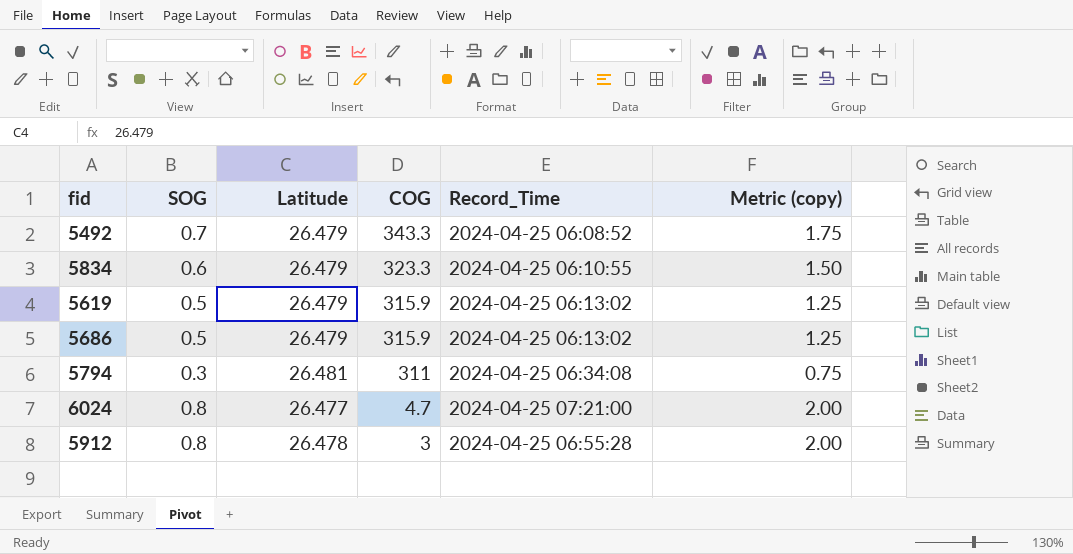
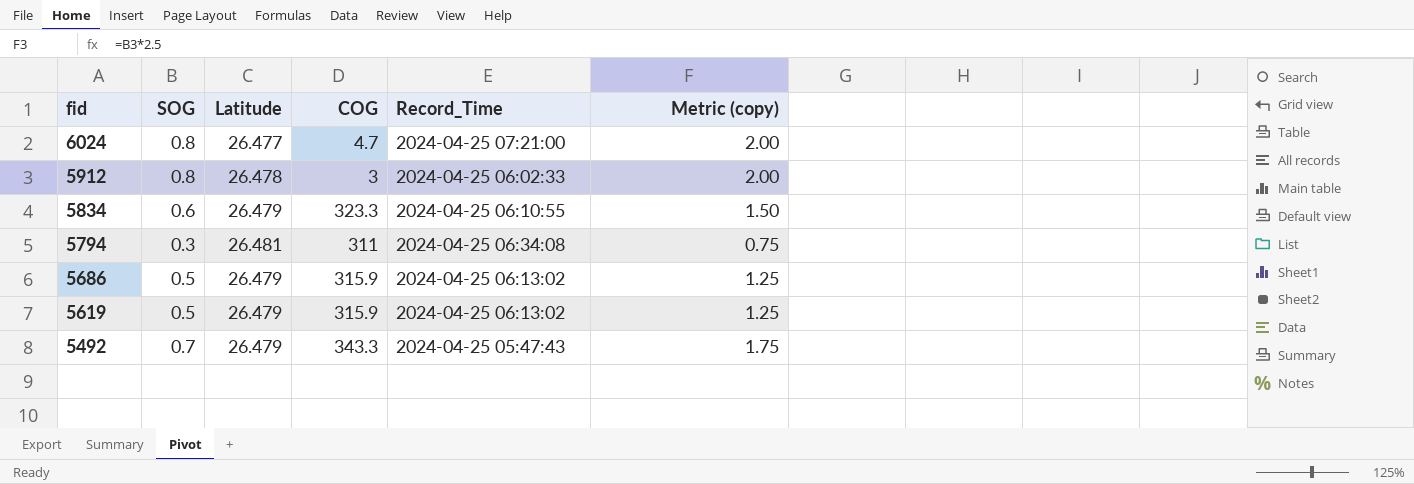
row order: COG descending -> fid descending
5912 | Record_Time: 2024-04-25 06:55:28 -> 2024-04-25 06:02:33
5492 | Record_Time: 2024-04-25 06:08:52 -> 2024-04-25 05:47:43

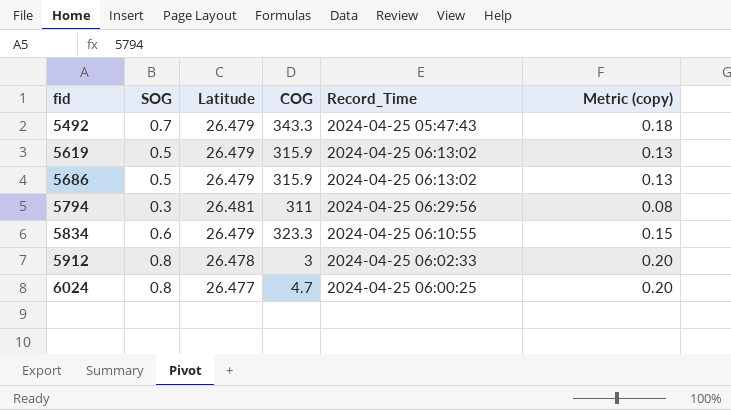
row order: fid descending -> fid ascending
column Metric (copy) | formula: [SOG] * 2.5 -> [SOG] * 0.25
5794 | Record_Time: 2024-04-25 06:34:08 -> 2024-04-25 06:29:56
6024 | Record_Time: 2024-04-25 07:21:00 -> 2024-04-25 06:00:25

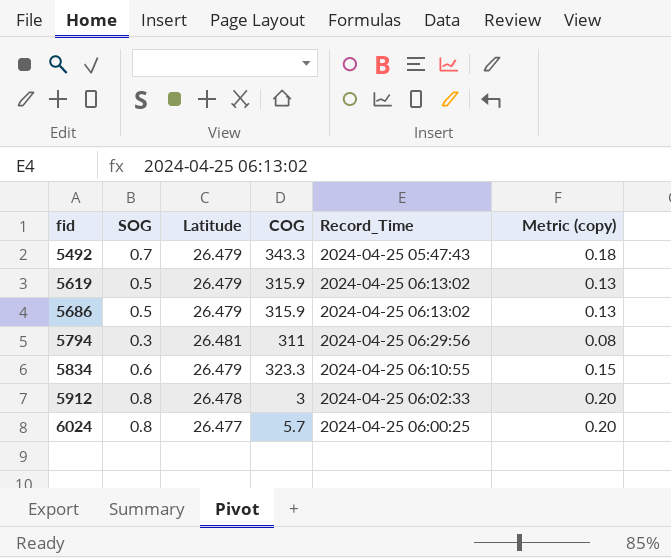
6024 | COG: 4.7 -> 5.7

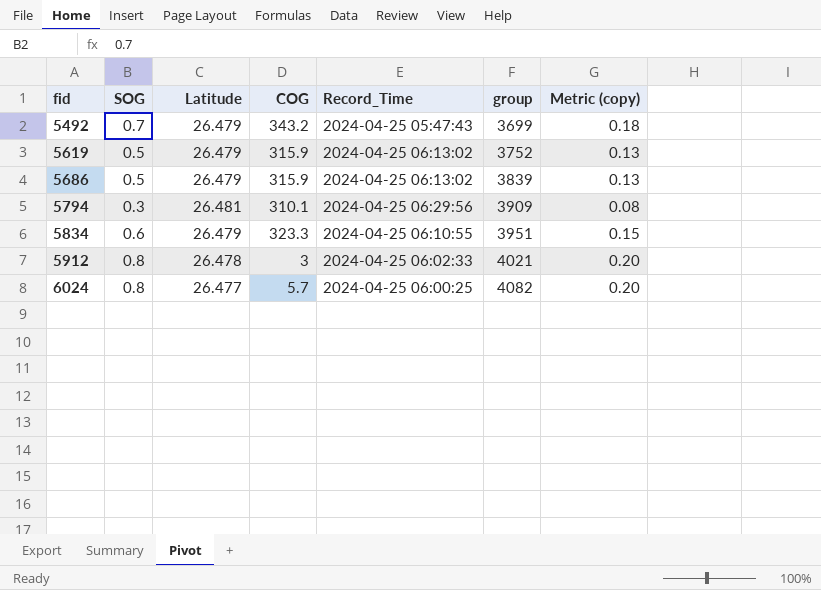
column group | position: none -> 6
5492 | COG: 343.3 -> 343.2
5794 | COG: 311 -> 310.1

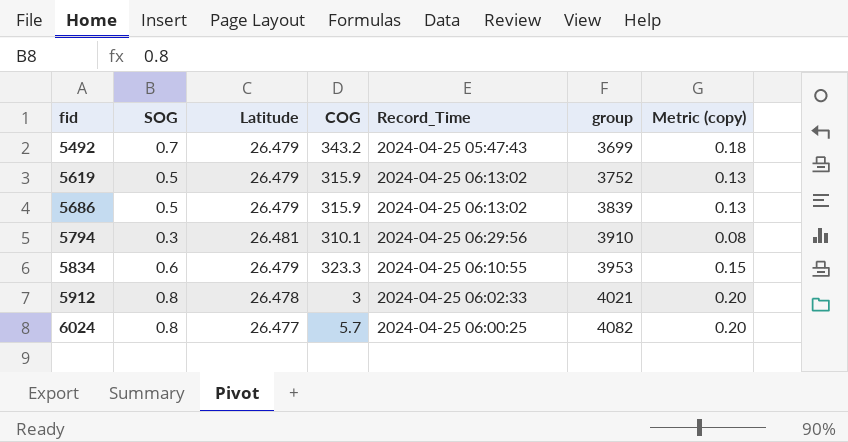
5794 | group: 3909 -> 3910
5834 | group: 3951 -> 3953

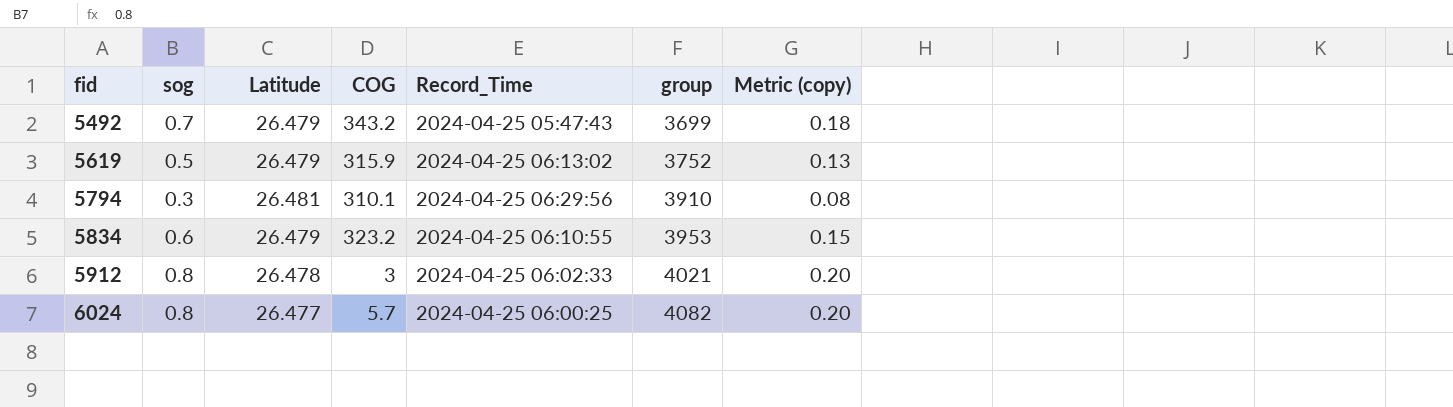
column name: SOG -> sog
row 5686: 0.5 | 26.479 | 315.9 | 2024-04-25 06:13:02 | 3839 | 0.13 -> none
5834 | COG: 323.3 -> 323.2

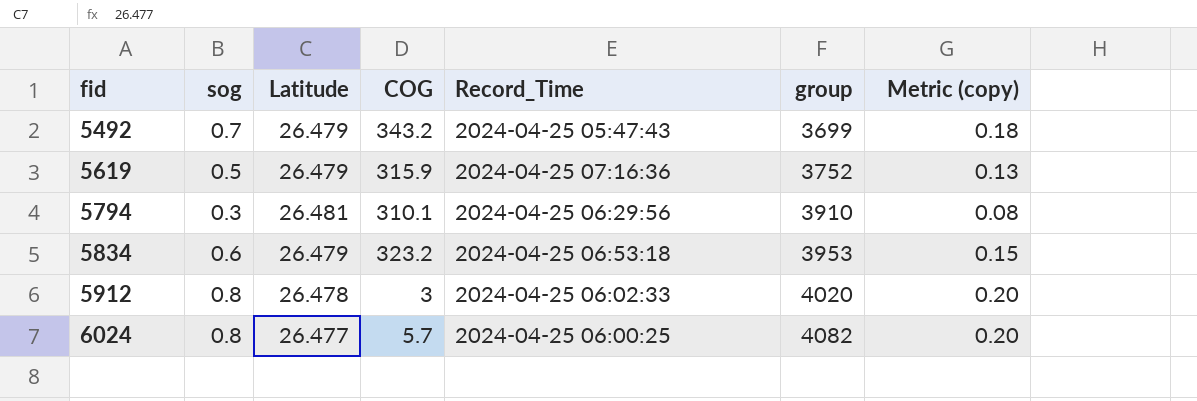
5619 | Record_Time: 2024-04-25 06:13:02 -> 2024-04-25 07:16:36
5834 | Record_Time: 2024-04-25 06:10:55 -> 2024-04-25 06:53:18
5912 | group: 4021 -> 4020

